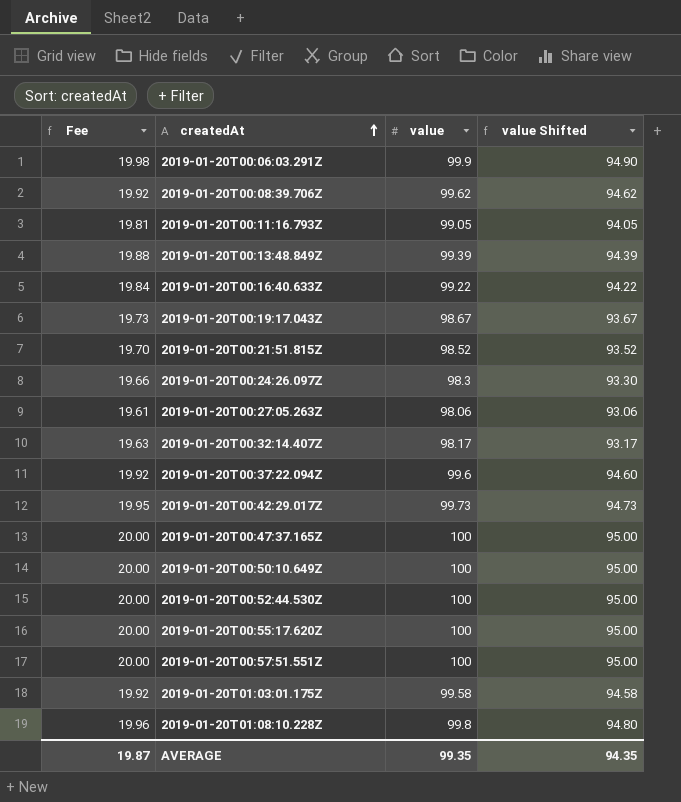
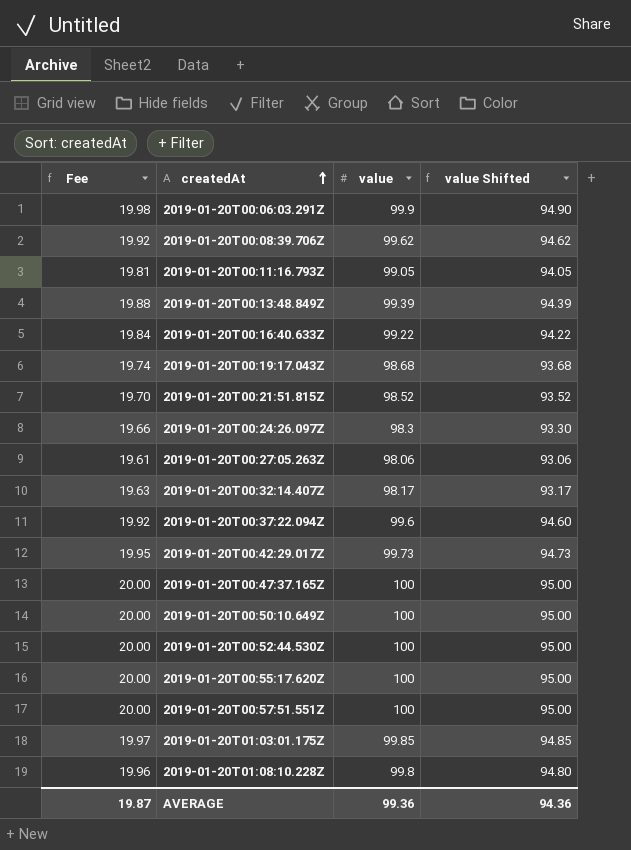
2019-01-20T00:19:17.043Z | Fee: 19.73 -> 19.74
2019-01-20T00:19:17.043Z | value: 98.67 -> 98.68
2019-01-20T00:19:17.043Z | value Shifted: 93.67 -> 93.68
2019-01-20T01:03:01.175Z | Fee: 19.92 -> 19.97
2019-01-20T01:03:01.175Z | value: 99.58 -> 99.85
2019-01-20T01:03:01.175Z | value Shifted: 94.58 -> 94.85
AVERAGE | value: 99.35 -> 99.36
AVERAGE | value Shifted: 94.35 -> 94.36

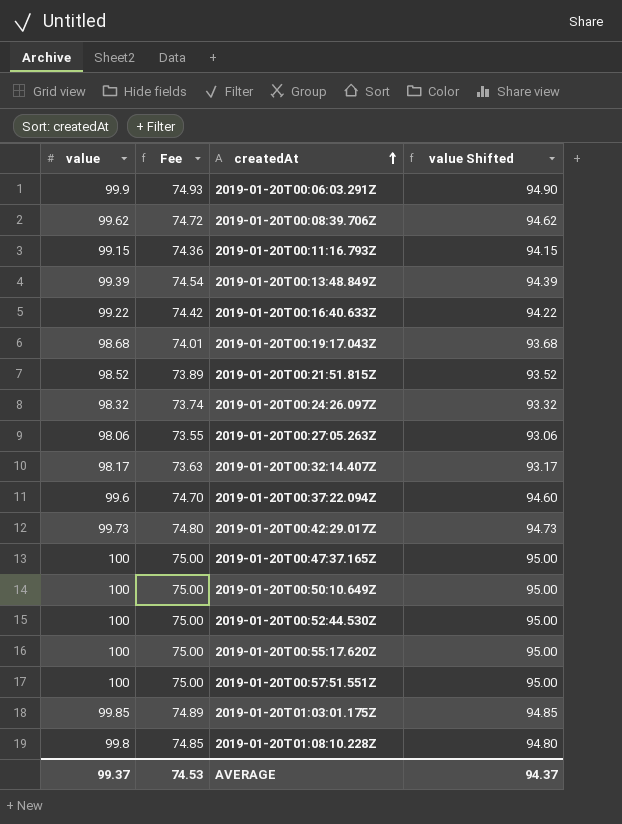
column value | position: 3 -> 1
column Fee | formula: [value] * 0.2 -> [value] * 0.75
2019-01-20T00:11:16.793Z | value: 99.05 -> 99.15
2019-01-20T00:11:16.793Z | value Shifted: 94.05 -> 94.15
2019-01-20T00:24:26.097Z | value: 98.3 -> 98.32
2019-01-20T00:24:26.097Z | value Shifted: 93.30 -> 93.32
AVERAGE | value: 99.36 -> 99.37
AVERAGE | Fee: 19.87 -> 74.53
AVERAGE | value Shifted: 94.36 -> 94.37

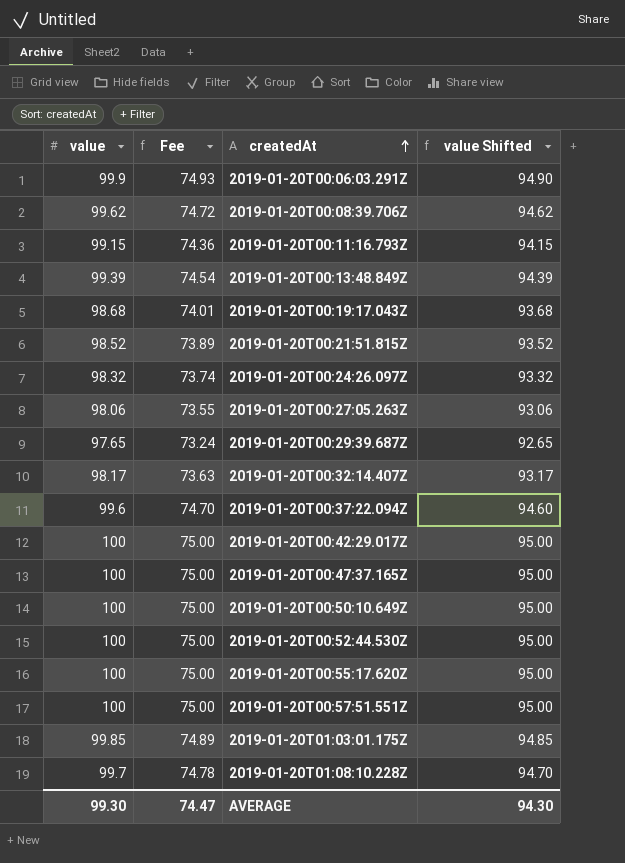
row 2019-01-20T00:16:40.633Z: 99.22 | 74.42 | 94.22 -> none
row 2019-01-20T00:29:39.687Z: none -> 97.65 | 73.24 | 92.65
2019-01-20T00:42:29.017Z | value: 99.73 -> 100
2019-01-20T00:42:29.017Z | Fee: 74.80 -> 75.00
2019-01-20T00:42:29.017Z | value Shifted: 94.73 -> 95.00
2019-01-20T01:08:10.228Z | value: 99.8 -> 99.7
2019-01-20T01:08:10.228Z | Fee: 74.85 -> 74.78
2019-01-20T01:08:10.228Z | value Shifted: 94.80 -> 94.70
AVERAGE | value: 99.37 -> 99.30
AVERAGE | Fee: 74.53 -> 74.47
AVERAGE | value Shifted: 94.37 -> 94.30

